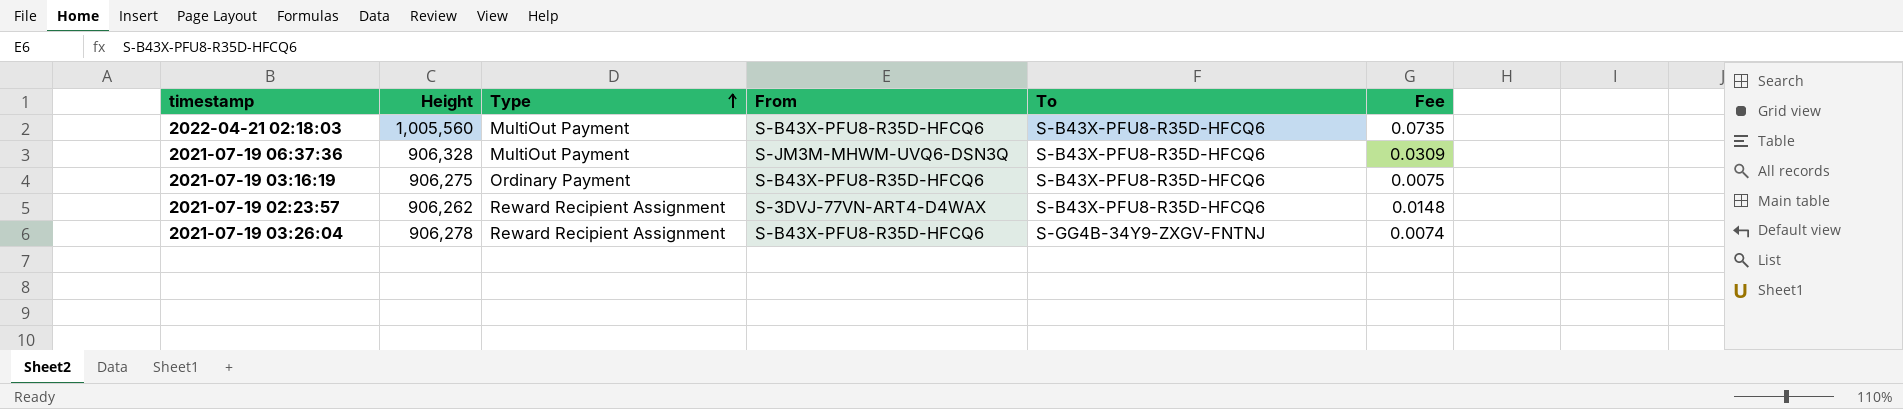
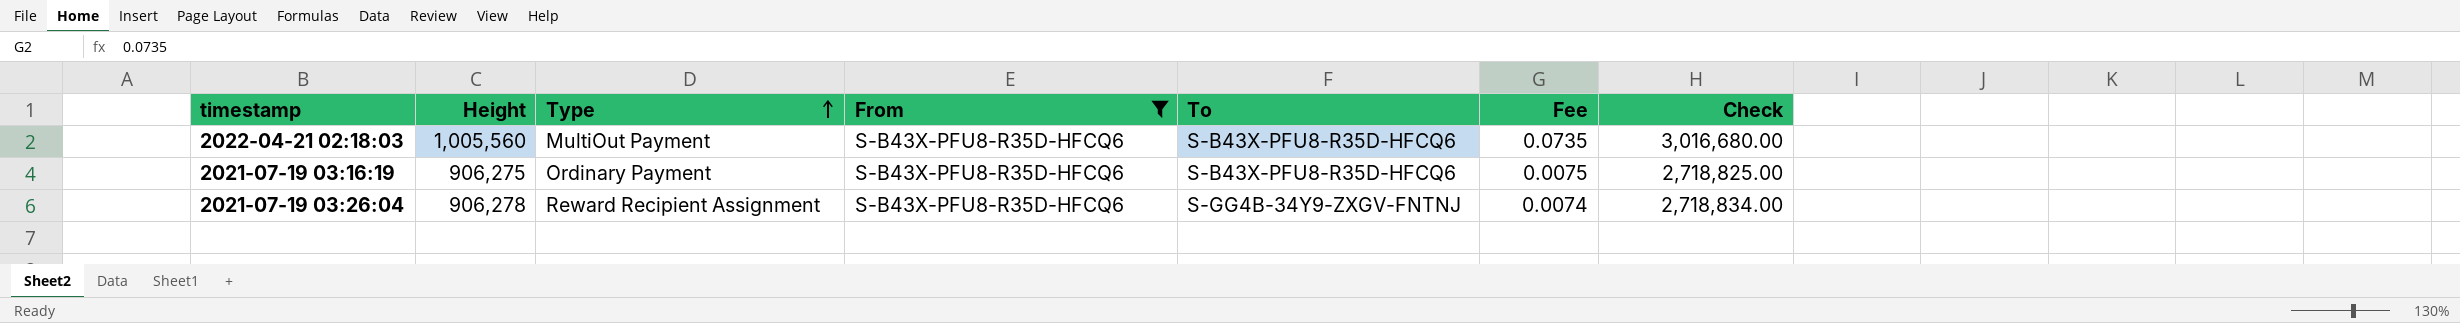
filter: none -> From = S-B43X-PFU8-R35D-HFCQ6
column Check | formula: none -> [Height] * 3

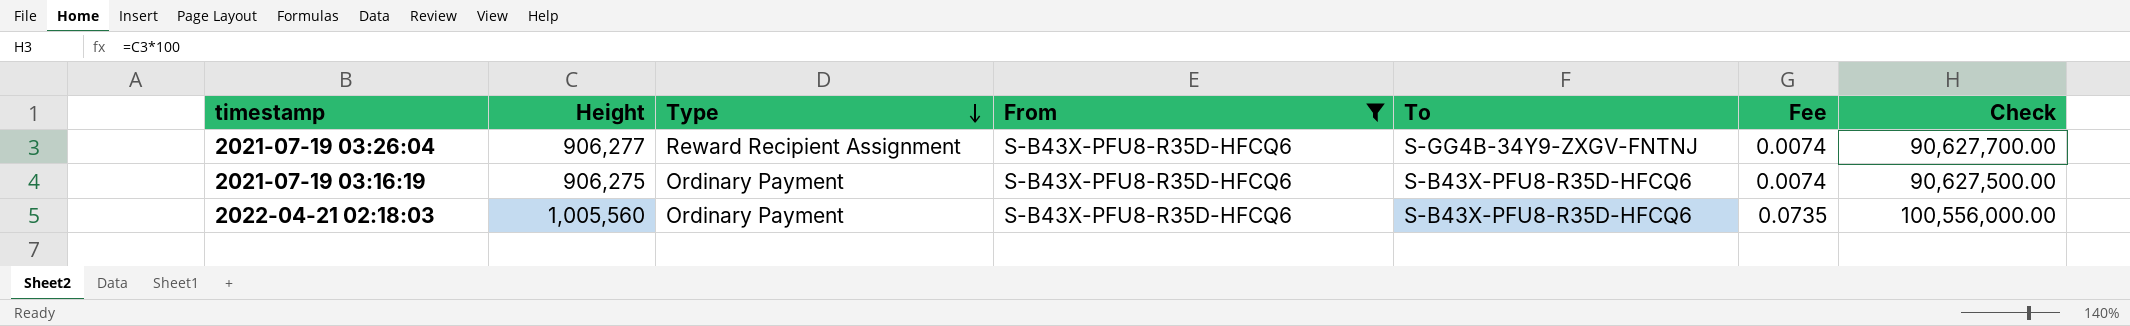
row order: Type ascending -> Type descending
column Check | formula: [Height] * 3 -> [Height] * 100
2021-07-19 03:26:04 | Height: 906,278 -> 906,277
2021-07-19 03:16:19 | Fee: 0.0075 -> 0.0074
2022-04-21 02:18:03 | Type: MultiOut Payment -> Ordinary Payment

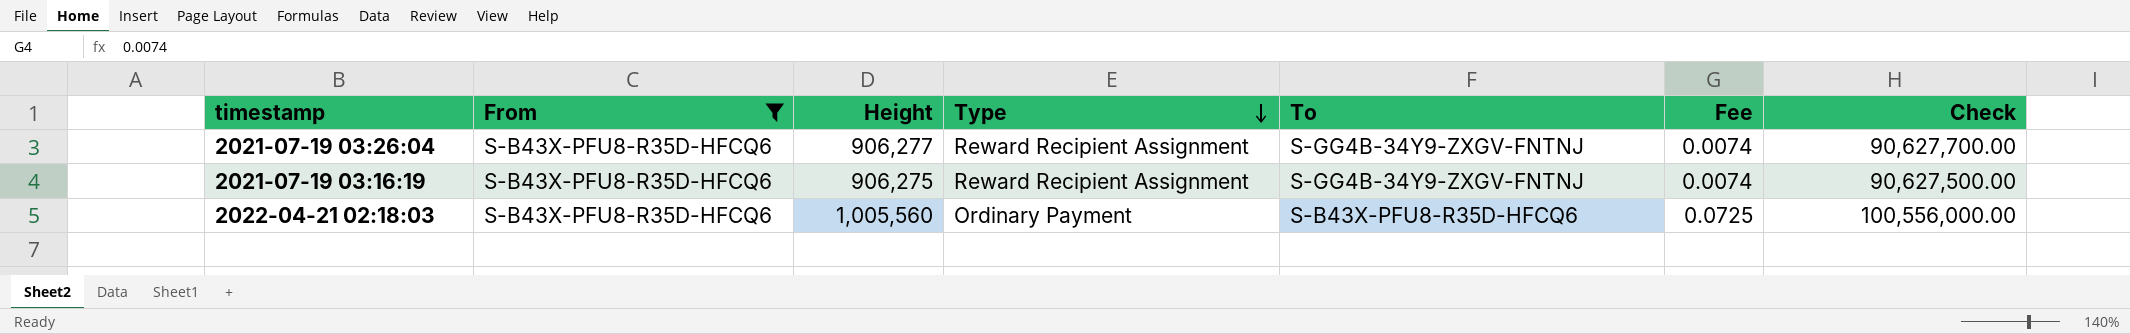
column From | position: 4 -> 2
2021-07-19 03:16:19 | Type: Ordinary Payment -> Reward Recipient Assignment
2021-07-19 03:16:19 | To: S-B43X-PFU8-R35D-HFCQ6 -> S-GG4B-34Y9-ZXGV-FNTNJ
2022-04-21 02:18:03 | Fee: 0.0735 -> 0.0725

